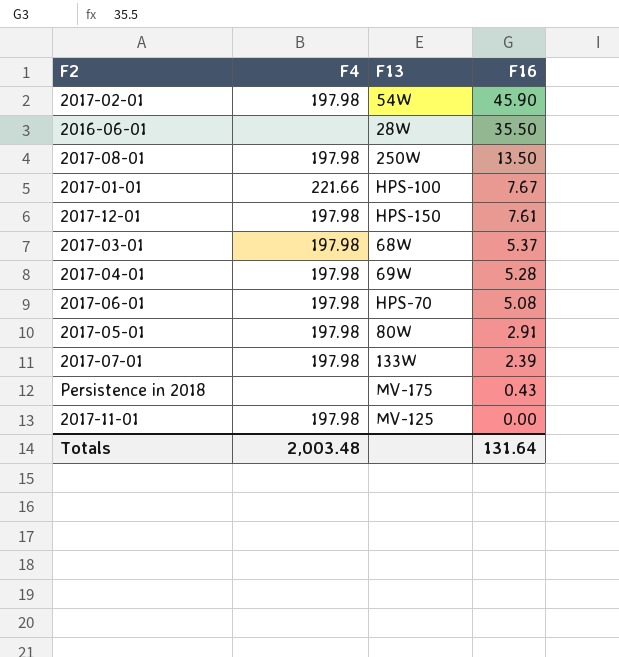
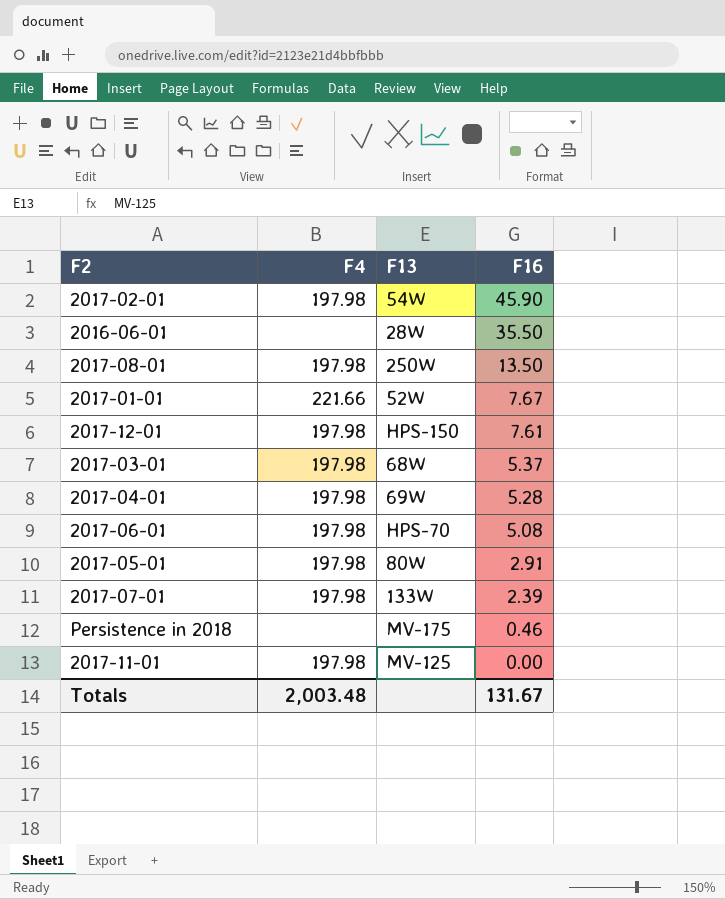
2017-01-01 | F13: HPS-100 -> 52W
Persistence in 2018 | F16: 0.43 -> 0.46
Totals | F16: 131.64 -> 131.67

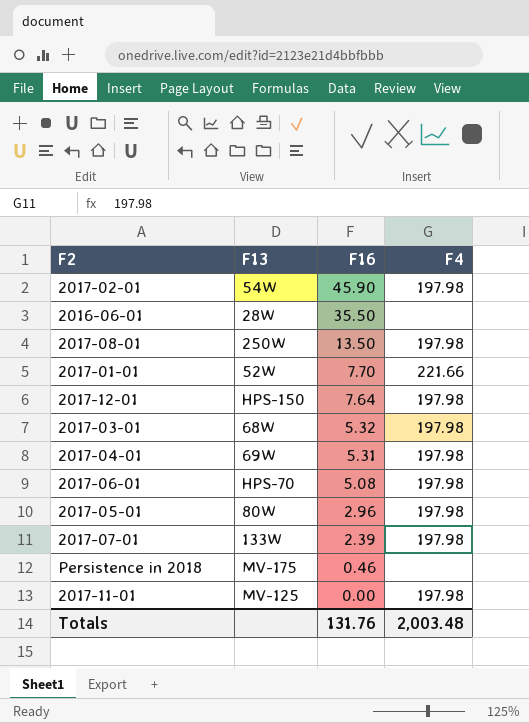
column F4 | position: 2 -> 4
2017-01-01 | F16: 7.67 -> 7.70
2017-12-01 | F16: 7.61 -> 7.64
2017-03-01 | F16: 5.37 -> 5.32
2017-04-01 | F16: 5.28 -> 5.31
2017-05-01 | F16: 2.91 -> 2.96
Totals | F16: 131.67 -> 131.76

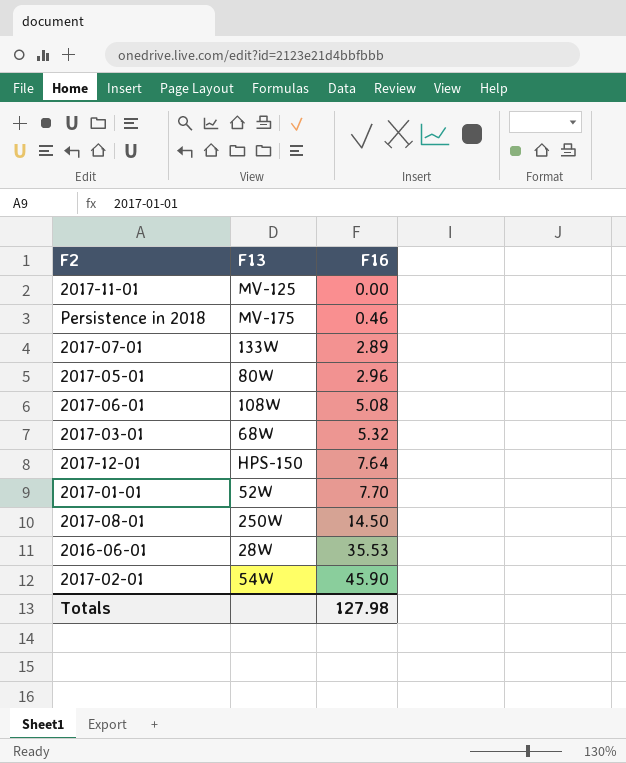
row order: F16 descending -> F16 ascending
column F4 | position: 4 -> none
row 2017-04-01: 69W | 5.31 | 197.98 -> none
2017-07-01 | F16: 2.39 -> 2.89
2017-06-01 | F13: HPS-70 -> 108W
2017-08-01 | F16: 13.50 -> 14.50
2016-06-01 | F16: 35.50 -> 35.53
Totals | F16: 131.76 -> 127.98

